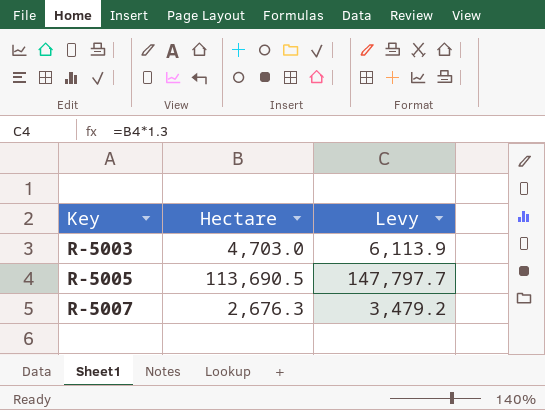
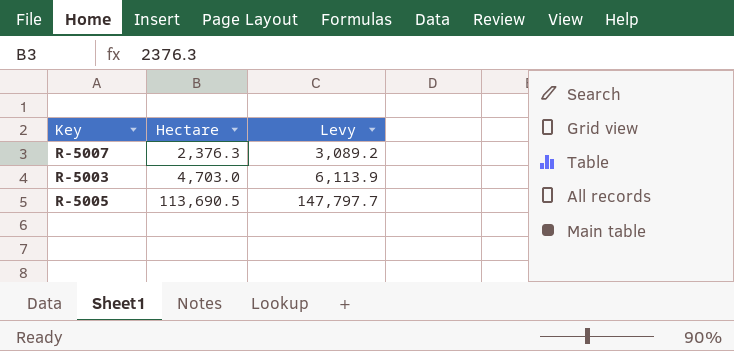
row order: Key ascending -> Hectare ascending
R-5007 | Hectare: 2,676.3 -> 2,376.3
R-5007 | Levy: 3,479.2 -> 3,089.2

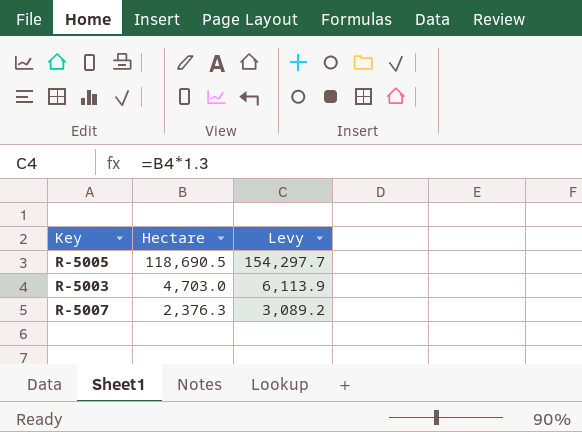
row order: Hectare ascending -> Hectare descending
R-5005 | Hectare: 113,690.5 -> 118,690.5
R-5005 | Levy: 147,797.7 -> 154,297.7

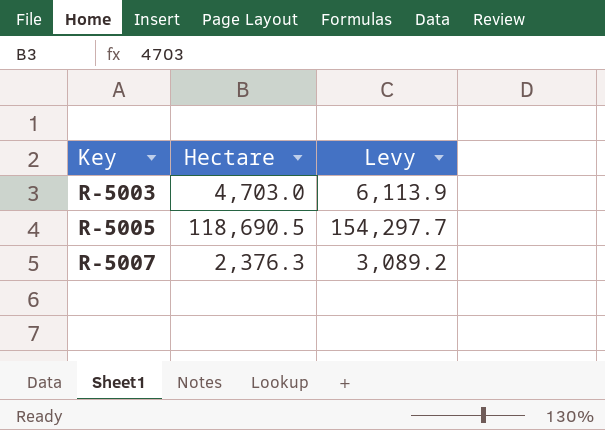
row order: Hectare descending -> Key ascending

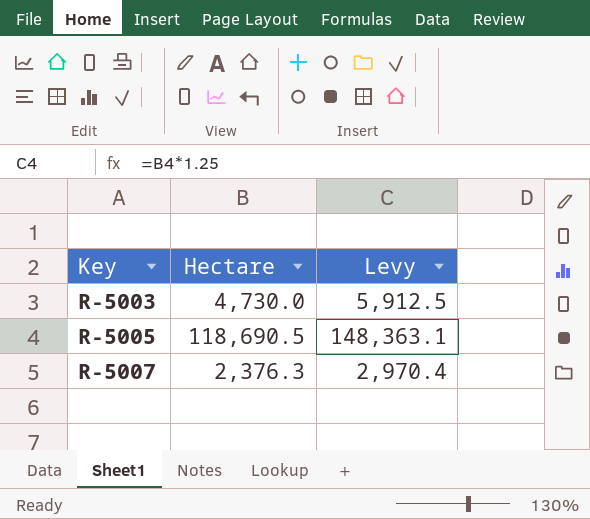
column Levy | formula: [Hectare] * 1.3 -> [Hectare] * 1.25
R-5003 | Hectare: 4,703.0 -> 4,730.0

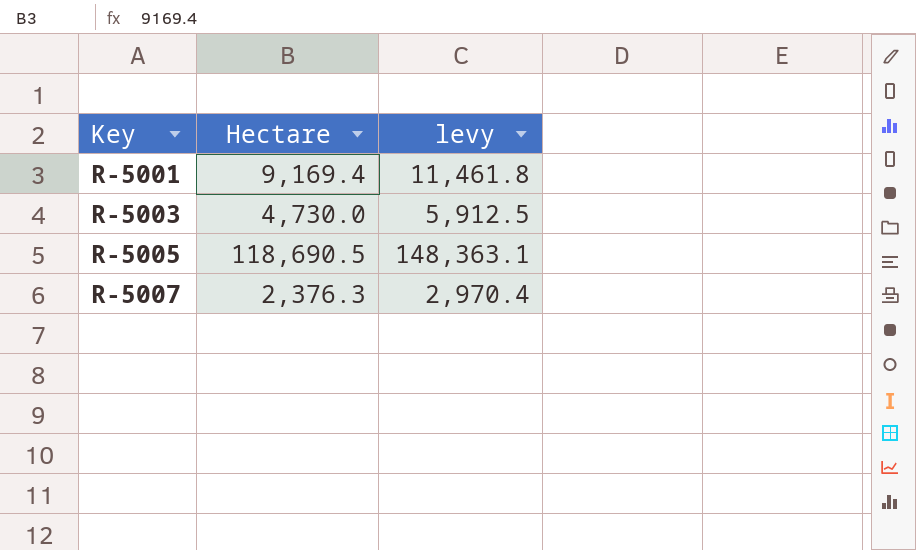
column name: Levy -> levy
row R-5001: none -> 9,169.4 | 11,461.8

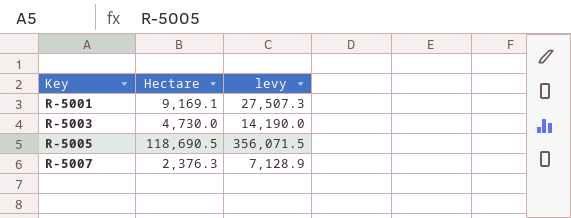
column levy | formula: [Hectare] * 1.25 -> [Hectare] * 3
R-5001 | Hectare: 9,169.4 -> 9,169.1

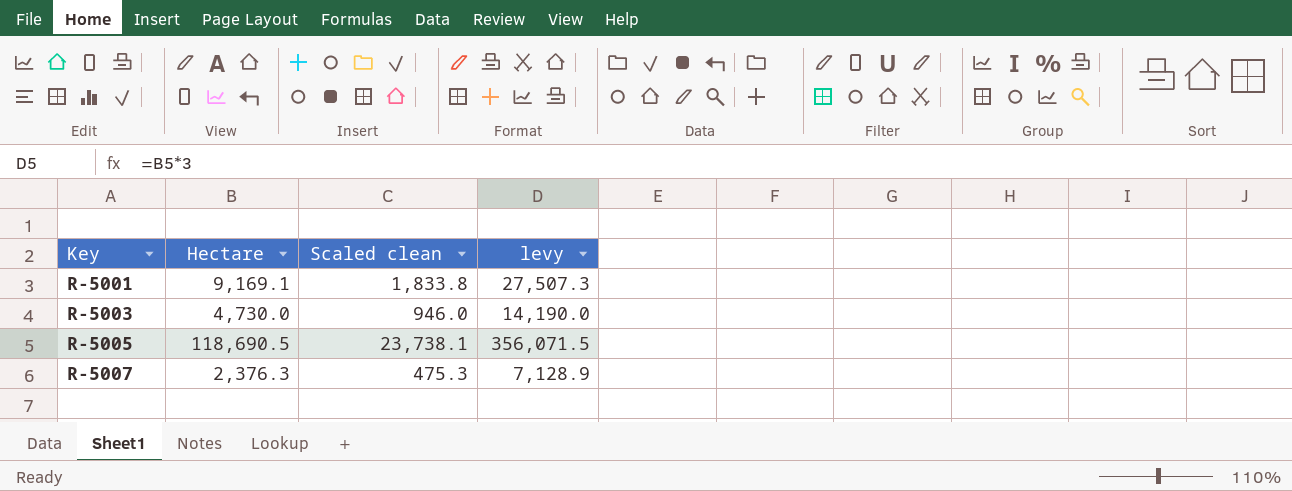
column Scaled clean | formula: none -> [Hectare] * 0.2

